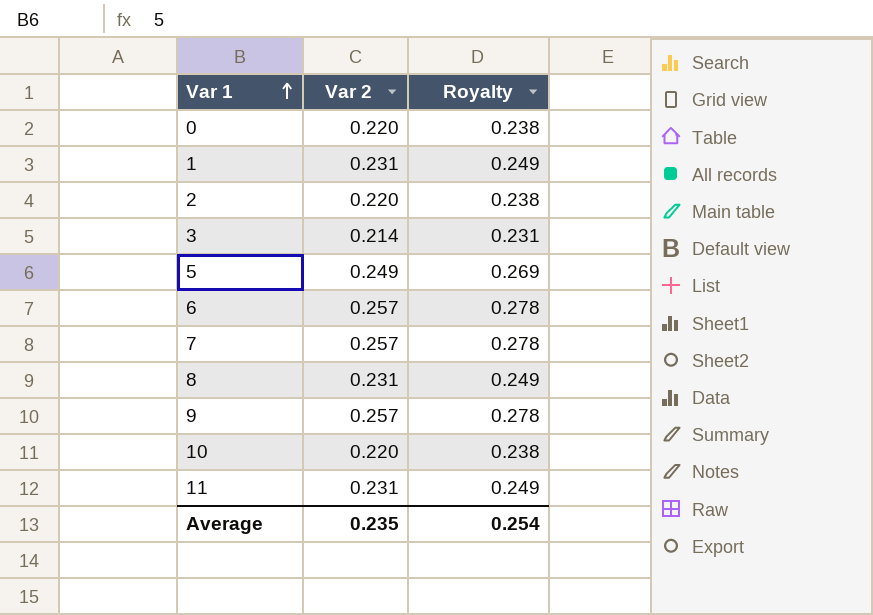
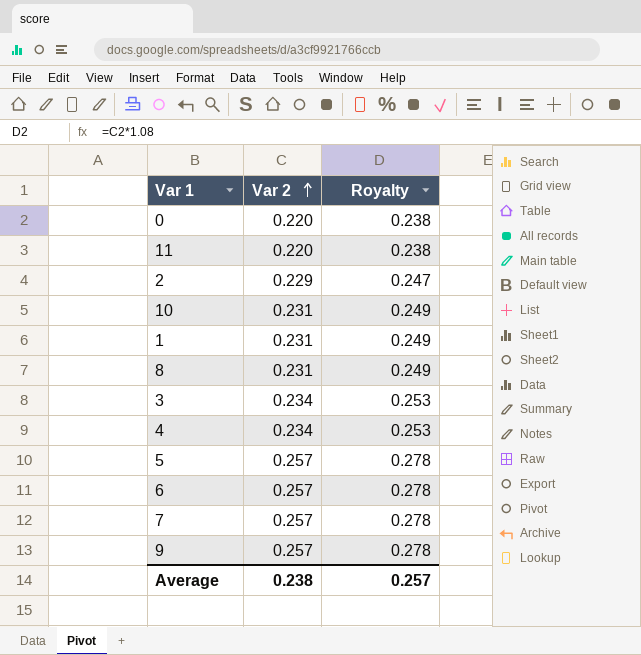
row order: Var 1 ascending -> Var 2 ascending
11 | Var 2: 0.231 -> 0.220
11 | Royalty: 0.249 -> 0.238
2 | Var 2: 0.220 -> 0.229
2 | Royalty: 0.238 -> 0.247
10 | Var 2: 0.220 -> 0.231
10 | Royalty: 0.238 -> 0.249
3 | Var 2: 0.214 -> 0.234
3 | Royalty: 0.231 -> 0.253
row 4: none -> 0.234 | 0.253
5 | Var 2: 0.249 -> 0.257
5 | Royalty: 0.269 -> 0.278
Average | Var 2: 0.235 -> 0.238
Average | Royalty: 0.254 -> 0.257

